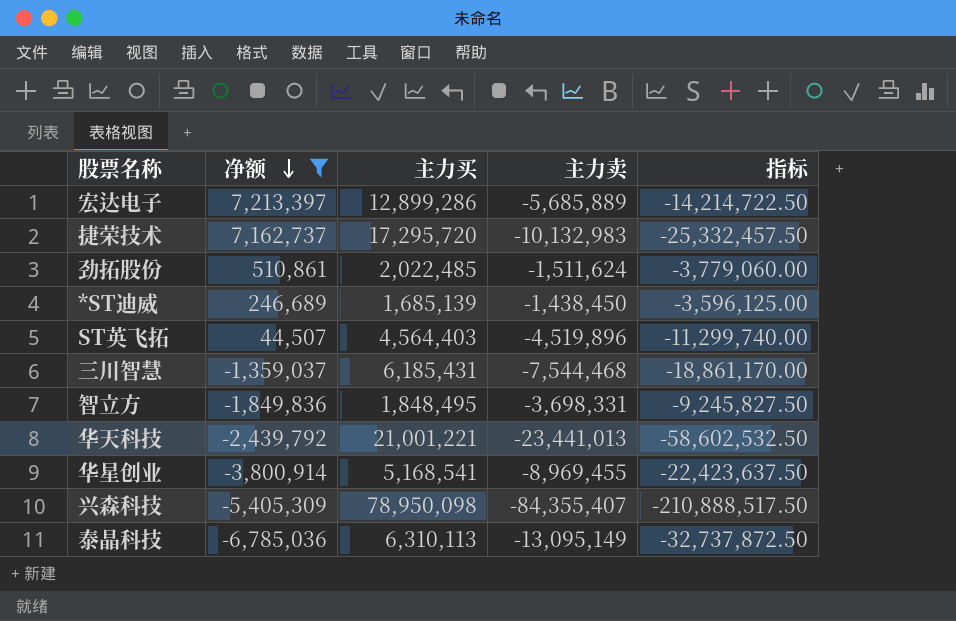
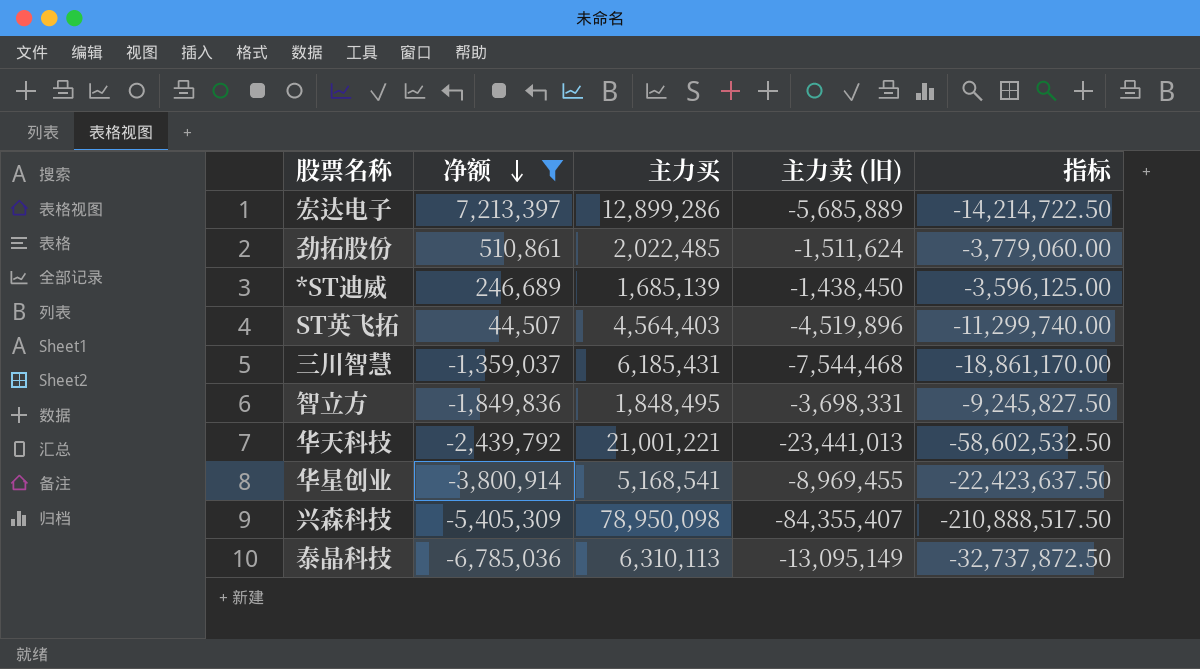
column name: 主力卖 -> 主力卖 (旧)
row 捷荣技术: 7,162,737 | 17,295,720 | -10,132,983 | -25,332,457.50 -> none

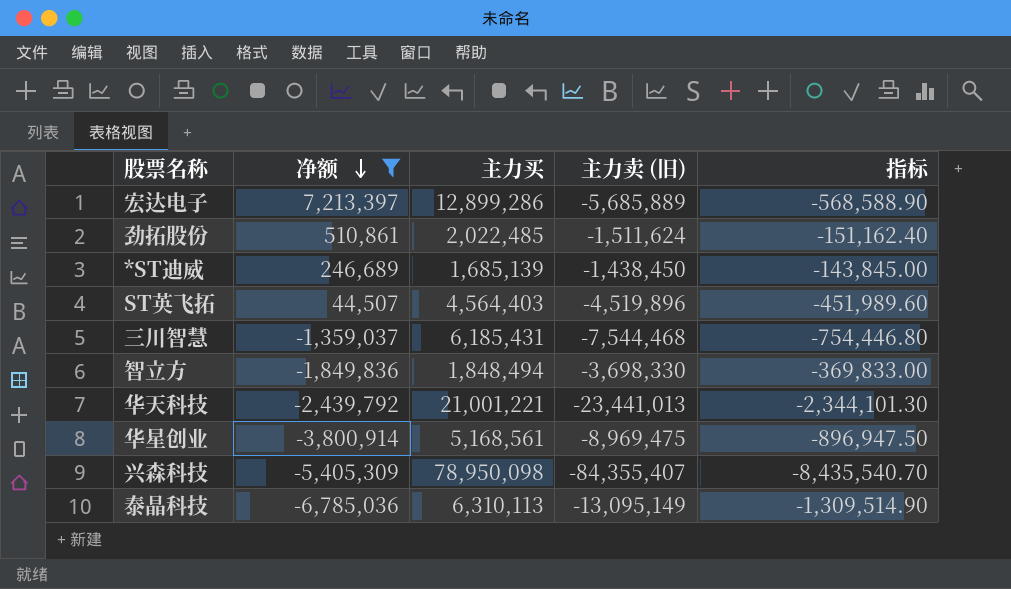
column 指标 | formula: [主力卖 (旧)] * 2.5 -> [主力卖 (旧)] * 0.1
智立方 | 主力买: 1,848,495 -> 1,848,494
智立方 | 主力卖 (旧): -3,698,331 -> -3,698,330
华星创业 | 主力买: 5,168,541 -> 5,168,561
华星创业 | 主力卖 (旧): -8,969,455 -> -8,969,475

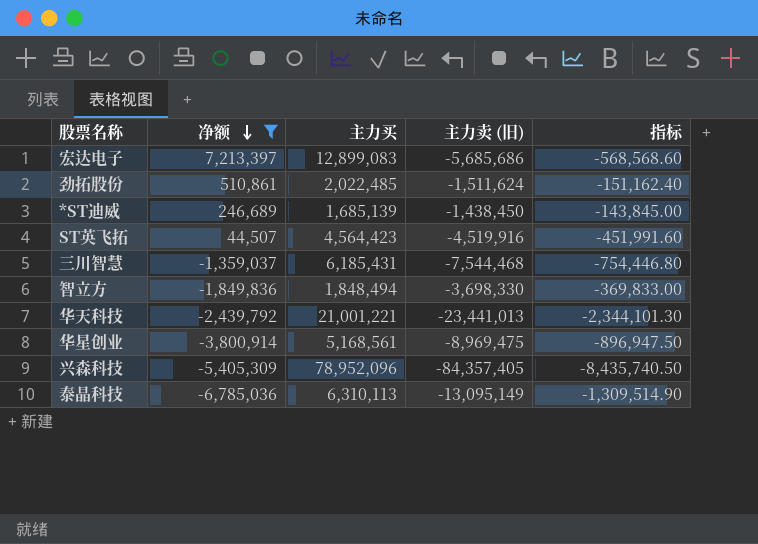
宏达电子 | 主力买: 12,899,286 -> 12,899,083
宏达电子 | 主力卖 (旧): -5,685,889 -> -5,685,686
宏达电子 | 指标: -568,588.90 -> -568,568.60
ST英飞拓 | 主力买: 4,564,403 -> 4,564,423
ST英飞拓 | 主力卖 (旧): -4,519,896 -> -4,519,916
ST英飞拓 | 指标: -451,989.60 -> -451,991.60
兴森科技 | 主力买: 78,950,098 -> 78,952,096
兴森科技 | 主力卖 (旧): -84,355,407 -> -84,357,405
兴森科技 | 指标: -8,435,540.70 -> -8,435,740.50

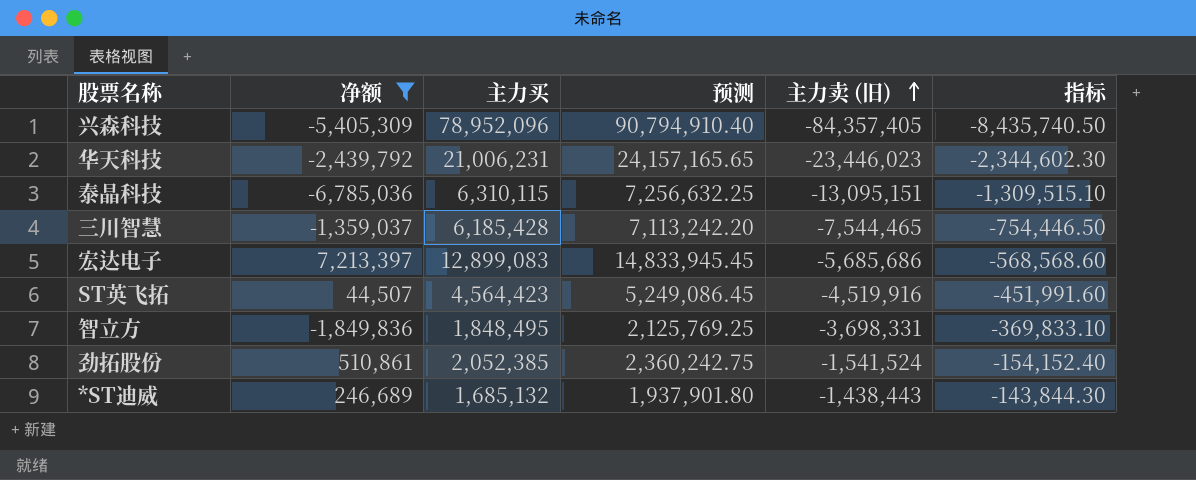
row order: 净额 descending -> 主力卖 (旧) ascending
column 预测 | formula: none -> [主力买] * 1.15
row 华星创业: -3,800,914 | 5,168,561 | -8,969,475 | -896,947.50 -> none
华天科技 | 主力买: 21,001,221 -> 21,006,231
华天科技 | 主力卖 (旧): -23,441,013 -> -23,446,023
华天科技 | 指标: -2,344,101.30 -> -2,344,602.30
泰晶科技 | 主力买: 6,310,113 -> 6,310,115
泰晶科技 | 主力卖 (旧): -13,095,149 -> -13,095,151
泰晶科技 | 指标: -1,309,514.90 -> -1,309,515.10
三川智慧 | 主力买: 6,185,431 -> 6,185,428
三川智慧 | 主力卖 (旧): -7,544,468 -> -7,544,465
三川智慧 | 指标: -754,446.80 -> -754,446.50
智立方 | 主力买: 1,848,494 -> 1,848,495
智立方 | 主力卖 (旧): -3,698,330 -> -3,698,331
智立方 | 指标: -369,833.00 -> -369,833.10
劲拓股份 | 主力买: 2,022,485 -> 2,052,385
劲拓股份 | 主力卖 (旧): -1,511,624 -> -1,541,524
劲拓股份 | 指标: -151,162.40 -> -154,152.40
*ST迪威 | 主力买: 1,685,139 -> 1,685,132
*ST迪威 | 主力卖 (旧): -1,438,450 -> -1,438,443
*ST迪威 | 指标: -143,845.00 -> -143,844.30

